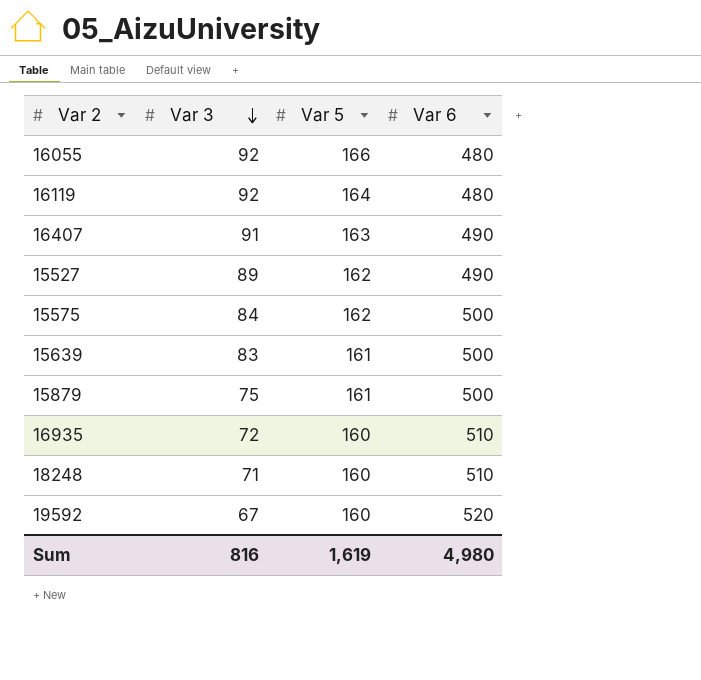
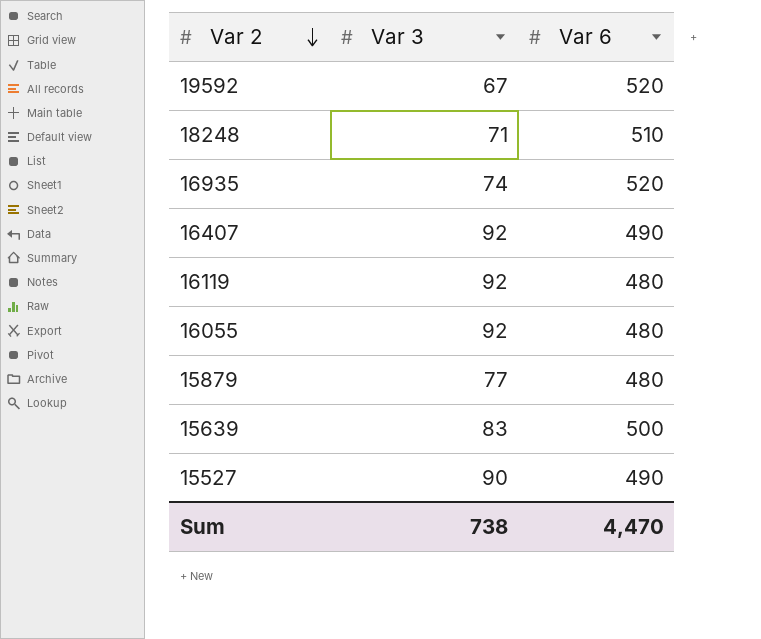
row order: Var 3 descending -> Var 2 descending
column Var 5 | position: 3 -> none
row 15575: 84 | 162 | 500 -> none
16935 | Var 3: 72 -> 74
16935 | Var 6: 510 -> 520
16407 | Var 3: 91 -> 92
15879 | Var 3: 75 -> 77
15879 | Var 6: 500 -> 480
15527 | Var 3: 89 -> 90
Sum | Var 3: 816 -> 738
Sum | Var 6: 4,980 -> 4,470

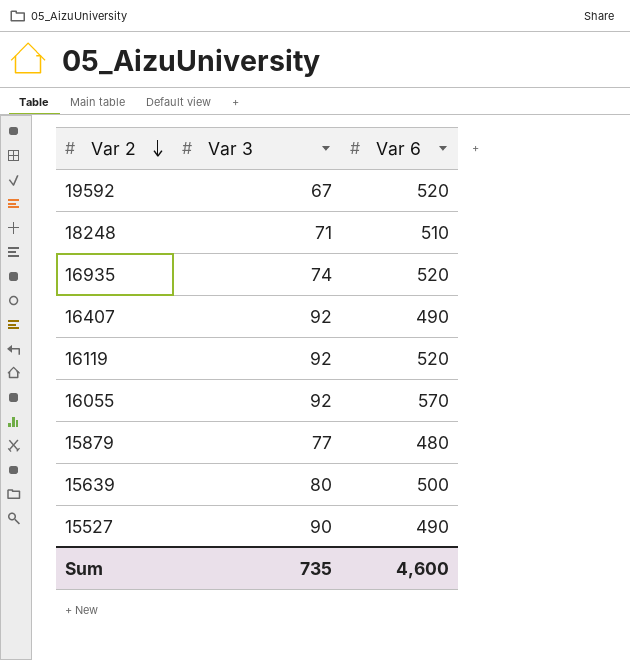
16119 | Var 6: 480 -> 520
16055 | Var 6: 480 -> 570
15639 | Var 3: 83 -> 80
Sum | Var 3: 738 -> 735
Sum | Var 6: 4,470 -> 4,600

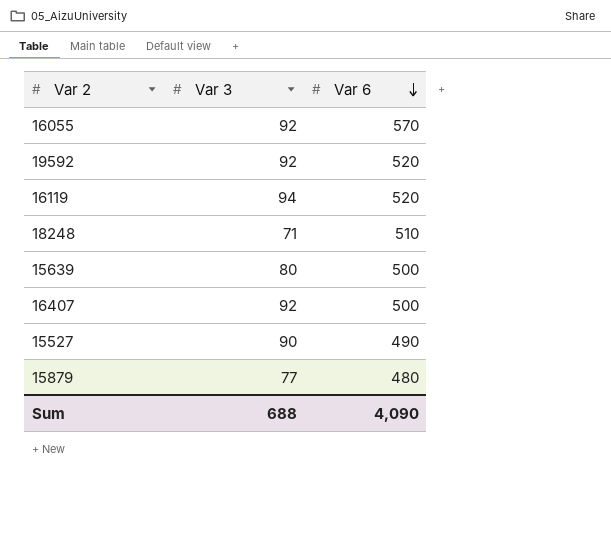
row order: Var 2 descending -> Var 6 descending
row 16935: 74 | 520 -> none
19592 | Var 3: 67 -> 92
16119 | Var 3: 92 -> 94
16407 | Var 6: 490 -> 500
Sum | Var 3: 735 -> 688
Sum | Var 6: 4,600 -> 4,090

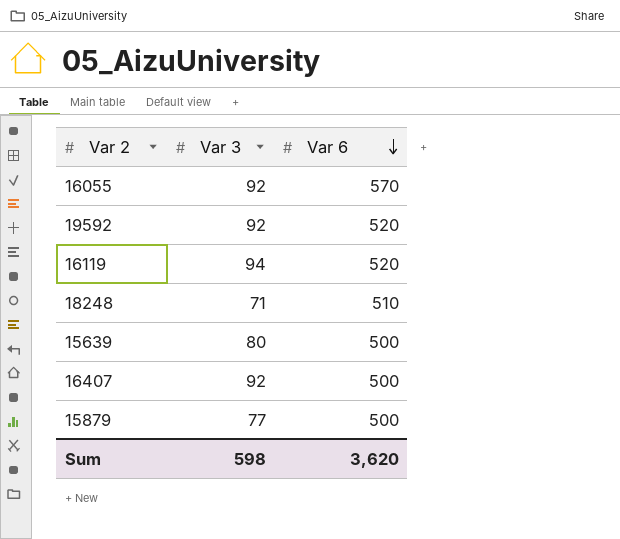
row 15527: 90 | 490 -> none
15879 | Var 6: 480 -> 500
Sum | Var 3: 688 -> 598
Sum | Var 6: 4,090 -> 3,620

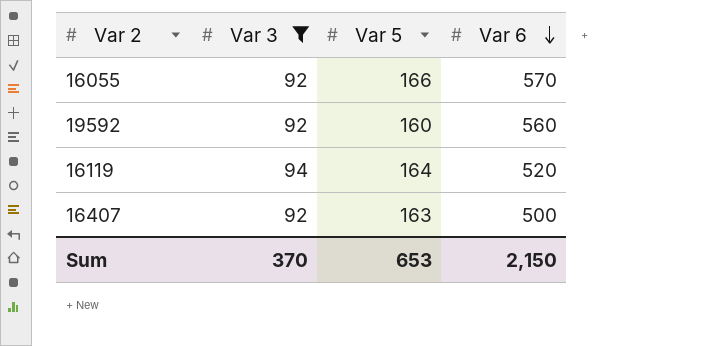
filter: none -> Var 3 >= 92
column Var 5 | position: none -> 3
19592 | Var 6: 520 -> 560
Sum | Var 3: 598 -> 370
Sum | Var 6: 3,620 -> 2,150

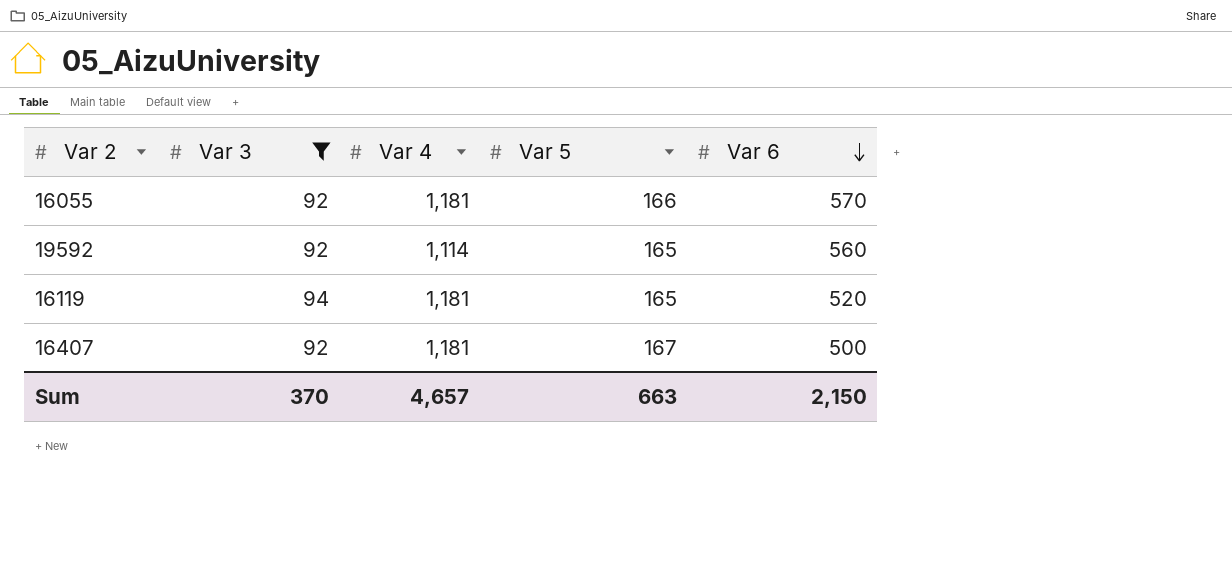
column Var 4 | position: none -> 3
19592 | Var 5: 160 -> 165
16119 | Var 5: 164 -> 165
16407 | Var 5: 163 -> 167
Sum | Var 5: 653 -> 663

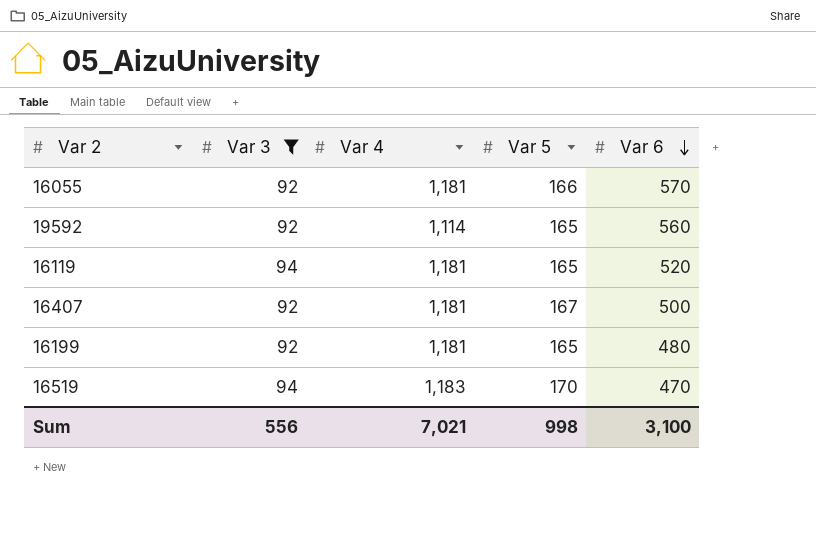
row 16199: none -> 92 | 1,181 | 165 | 480
row 16519: none -> 94 | 1,183 | 170 | 470
Sum | Var 3: 370 -> 556
Sum | Var 4: 4,657 -> 7,021
Sum | Var 5: 663 -> 998
Sum | Var 6: 2,150 -> 3,100

